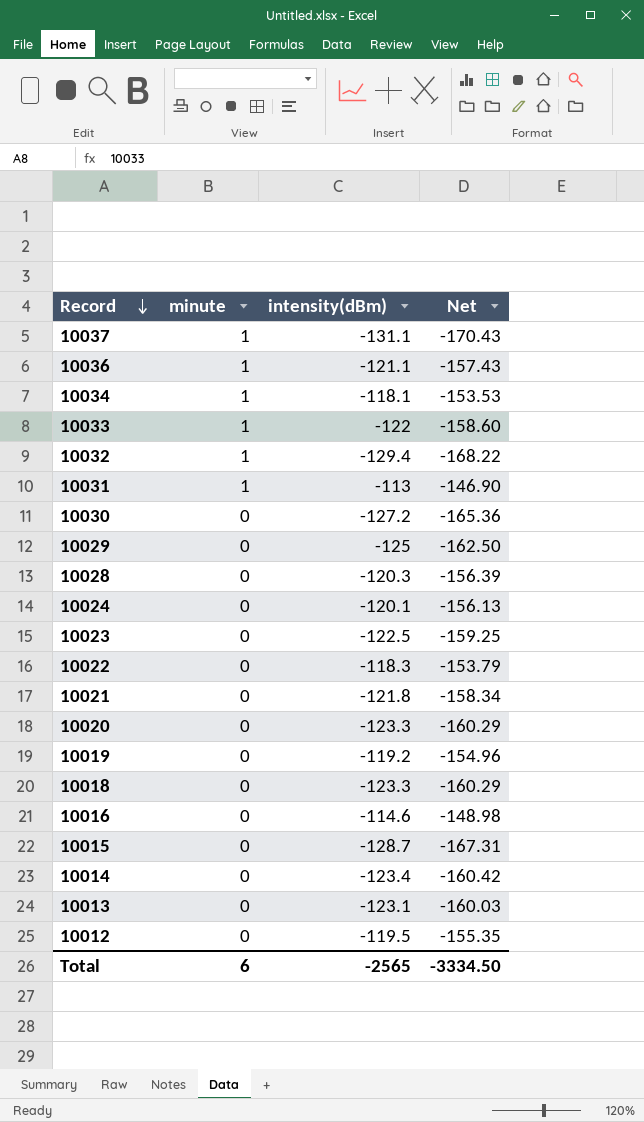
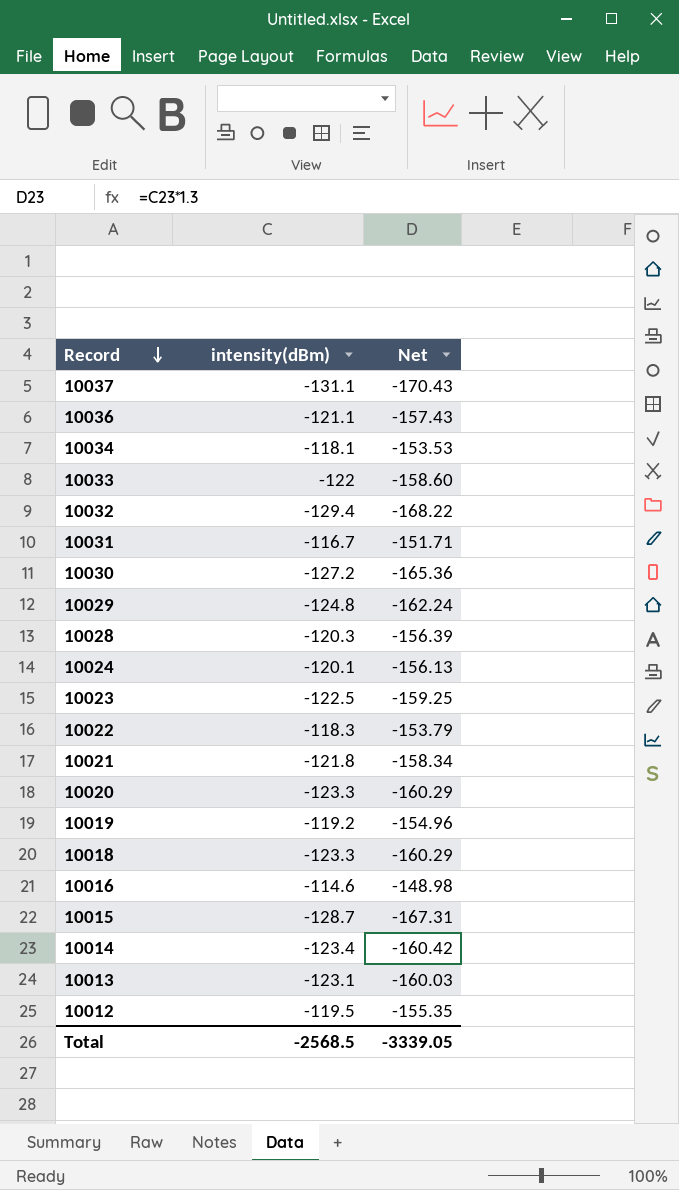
column minute | position: 2 -> none
10031 | intensity(dBm): -113 -> -116.7
10031 | Net: -146.90 -> -151.71
10029 | intensity(dBm): -125 -> -124.8
10029 | Net: -162.50 -> -162.24
Total | intensity(dBm): -2565 -> -2568.5
Total | Net: -3334.50 -> -3339.05

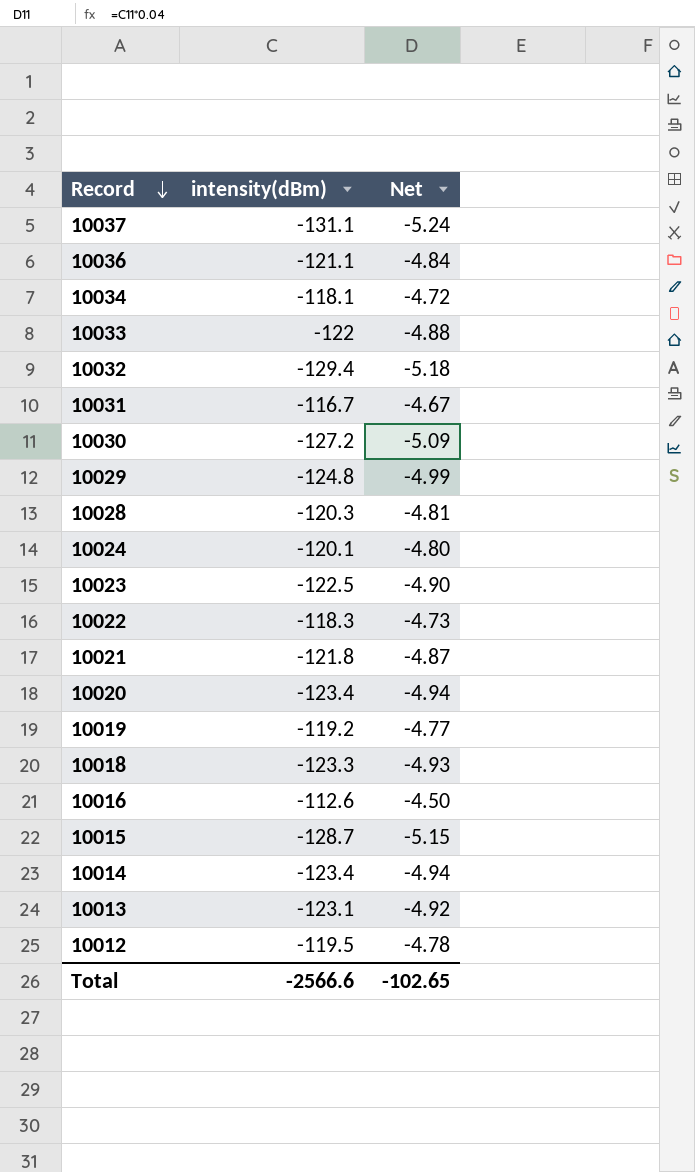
column Net | formula: [intensity(dBm)] * 1.3 -> [intensity(dBm)] * 0.04
10020 | intensity(dBm): -123.3 -> -123.4
10016 | intensity(dBm): -114.6 -> -112.6
Total | intensity(dBm): -2568.5 -> -2566.6
Total | Net: -3339.05 -> -102.65

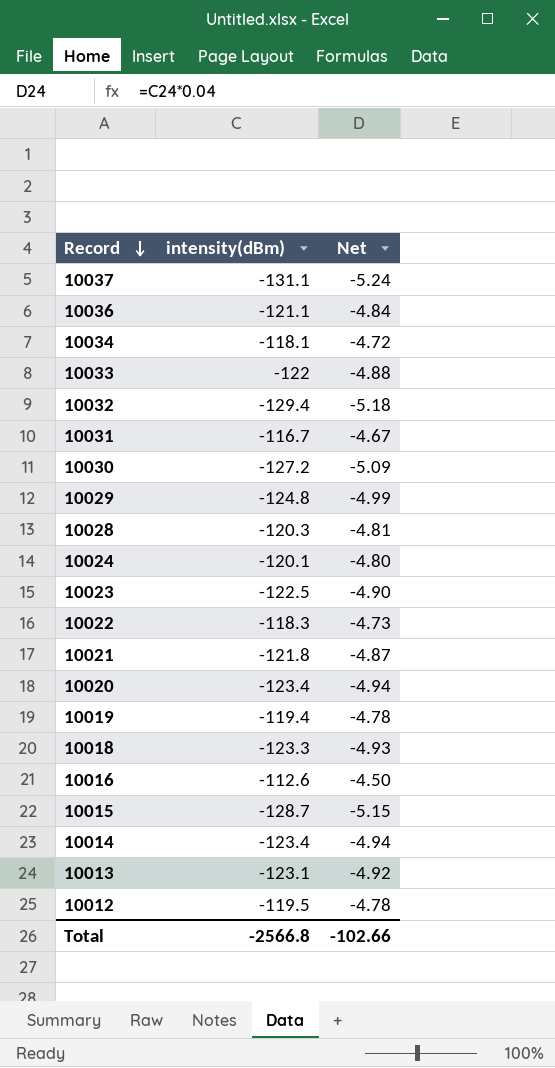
10019 | intensity(dBm): -119.2 -> -119.4
10019 | Net: -4.77 -> -4.78
Total | intensity(dBm): -2566.6 -> -2566.8
Total | Net: -102.65 -> -102.66

